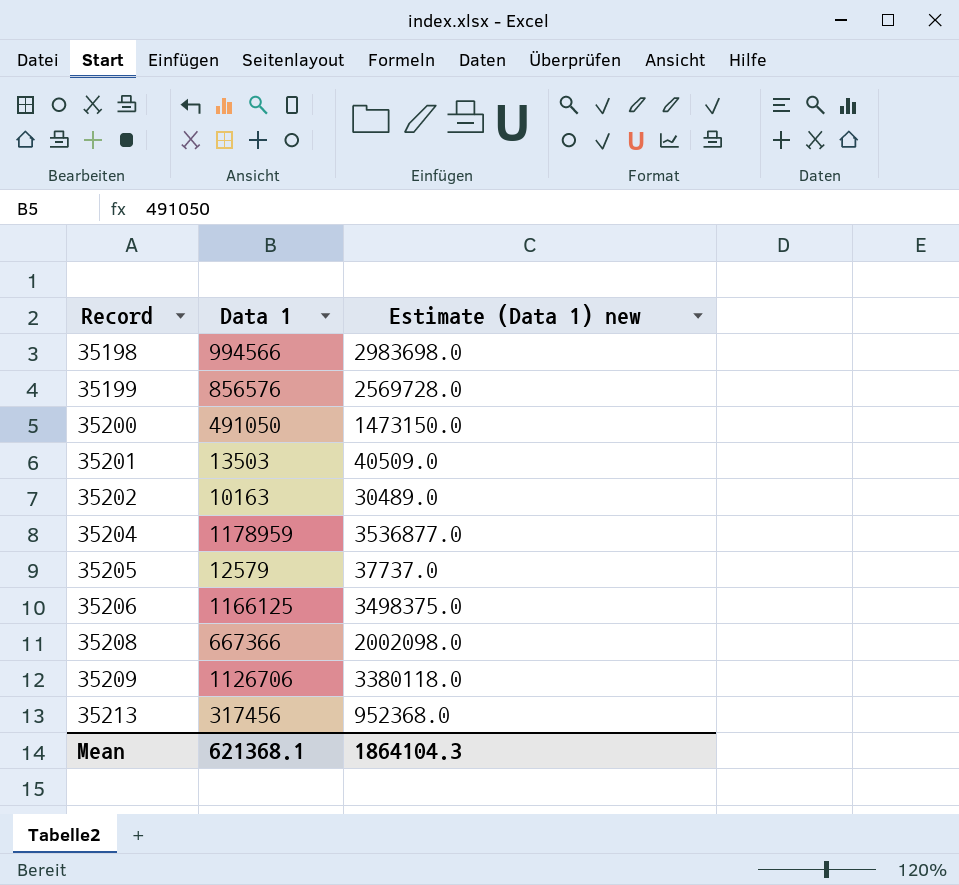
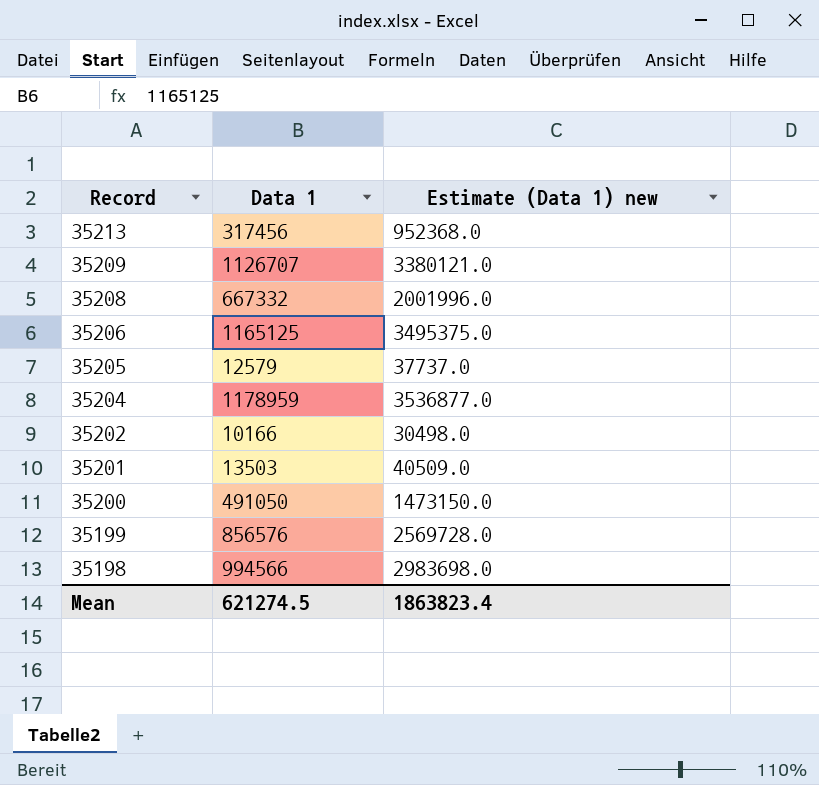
row order: Record ascending -> Record descending
35209 | Data 1: 1126706 -> 1126707
35209 | Estimate (Data 1) new: 3380118.0 -> 3380121.0
35208 | Data 1: 667366 -> 667332
35208 | Estimate (Data 1) new: 2002098.0 -> 2001996.0
35206 | Data 1: 1166125 -> 1165125
35206 | Estimate (Data 1) new: 3498375.0 -> 3495375.0
35202 | Data 1: 10163 -> 10166
35202 | Estimate (Data 1) new: 30489.0 -> 30498.0
Mean | Data 1: 621368.1 -> 621274.5
Mean | Estimate (Data 1) new: 1864104.3 -> 1863823.4

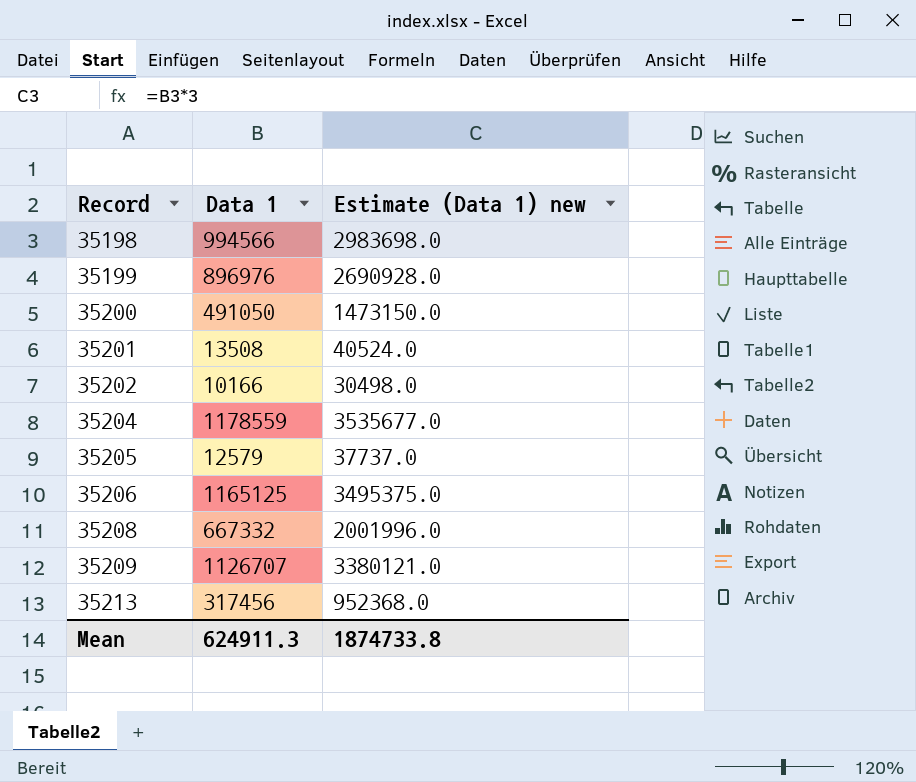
row order: Record descending -> Record ascending
35199 | Data 1: 856576 -> 896976
35199 | Estimate (Data 1) new: 2569728.0 -> 2690928.0
35201 | Data 1: 13503 -> 13508
35201 | Estimate (Data 1) new: 40509.0 -> 40524.0
35204 | Data 1: 1178959 -> 1178559
35204 | Estimate (Data 1) new: 3536877.0 -> 3535677.0
Mean | Data 1: 621274.5 -> 624911.3
Mean | Estimate (Data 1) new: 1863823.4 -> 1874733.8

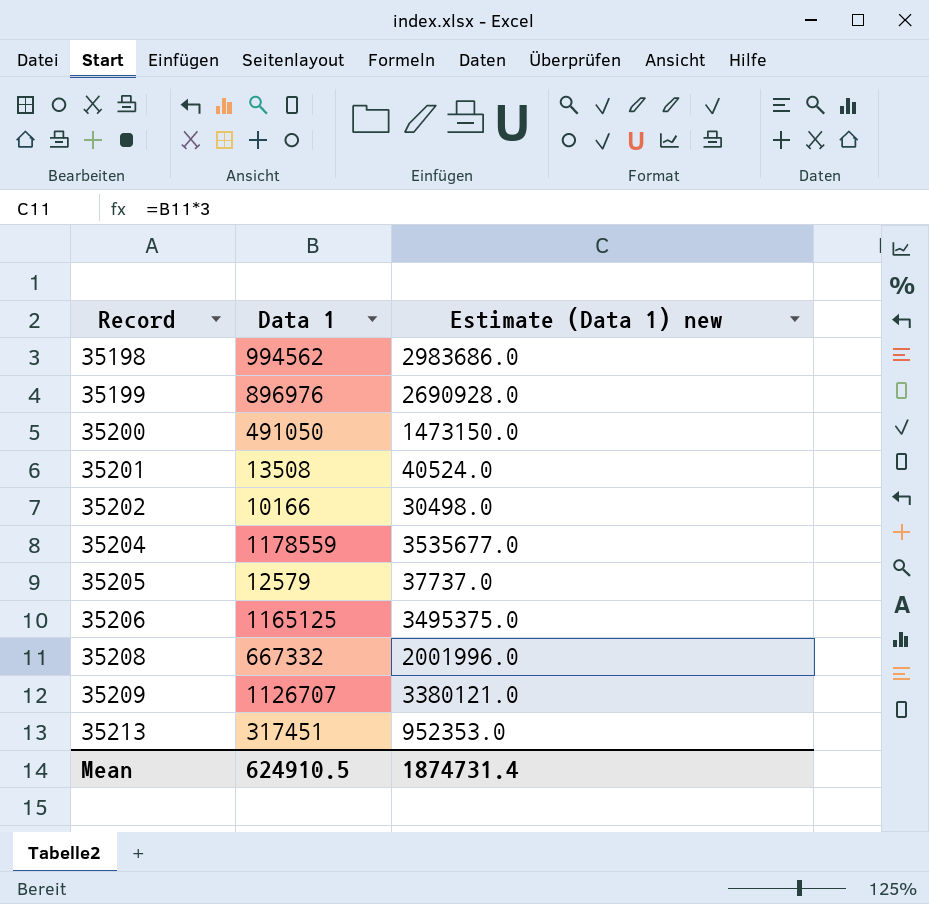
35198 | Data 1: 994566 -> 994562
35198 | Estimate (Data 1) new: 2983698.0 -> 2983686.0
35213 | Data 1: 317456 -> 317451
35213 | Estimate (Data 1) new: 952368.0 -> 952353.0
Mean | Data 1: 624911.3 -> 624910.5
Mean | Estimate (Data 1) new: 1874733.8 -> 1874731.4

